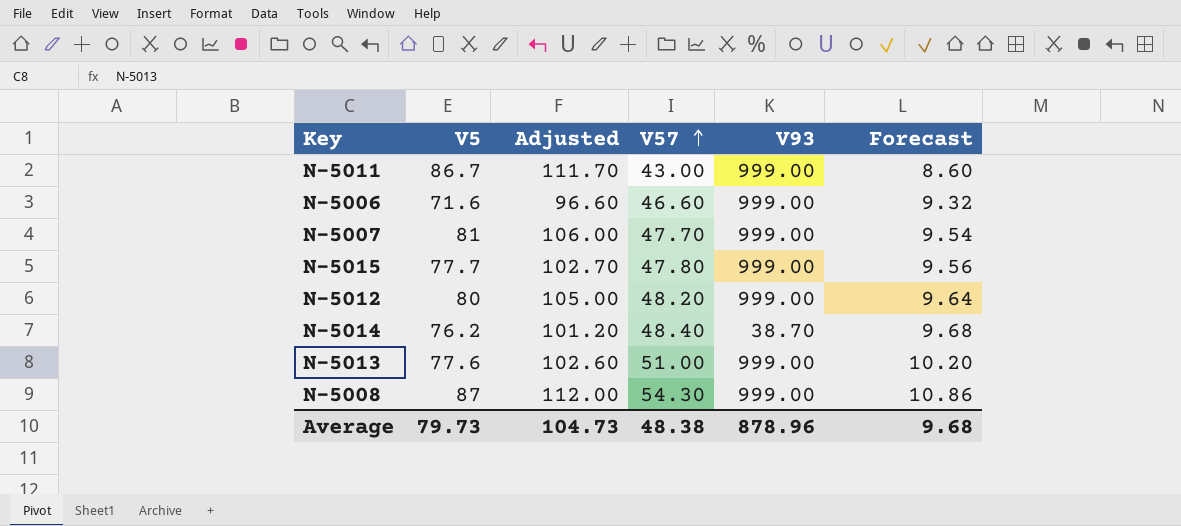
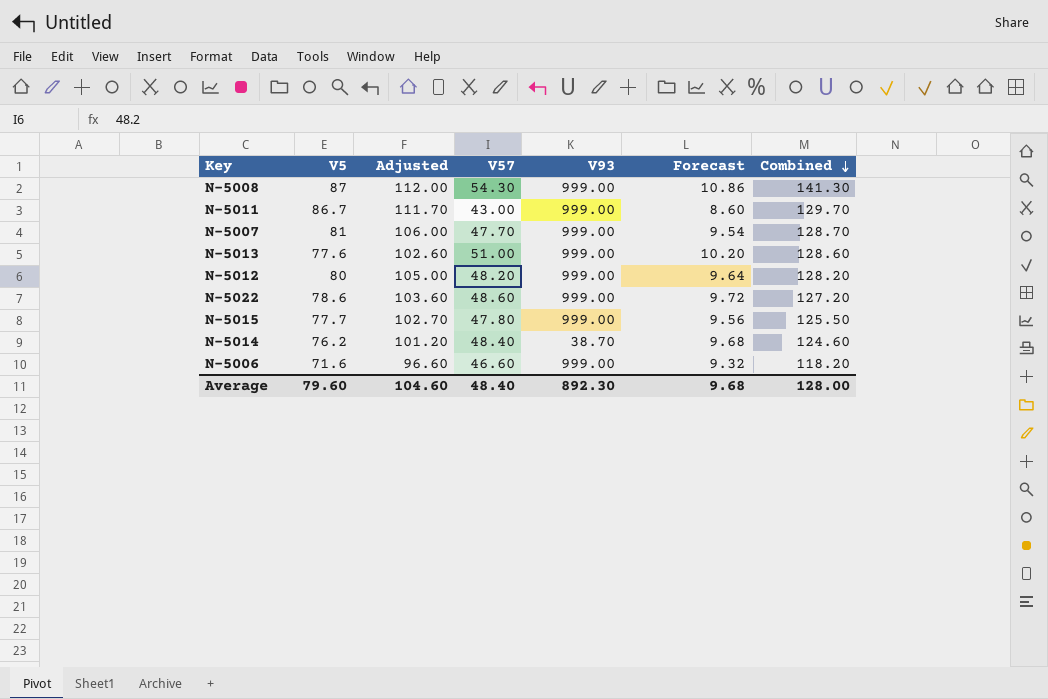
row order: V57 ascending -> Combined descending
column Combined | formula: none -> [V5] + [V57]
row N-5022: none -> 78.6 | 103.60 | 48.60 | 999.00 | 9.72 | 127.20
Average | V5: 79.73 -> 79.60
Average | Adjusted: 104.73 -> 104.60
Average | V57: 48.38 -> 48.40
Average | V93: 878.96 -> 892.30

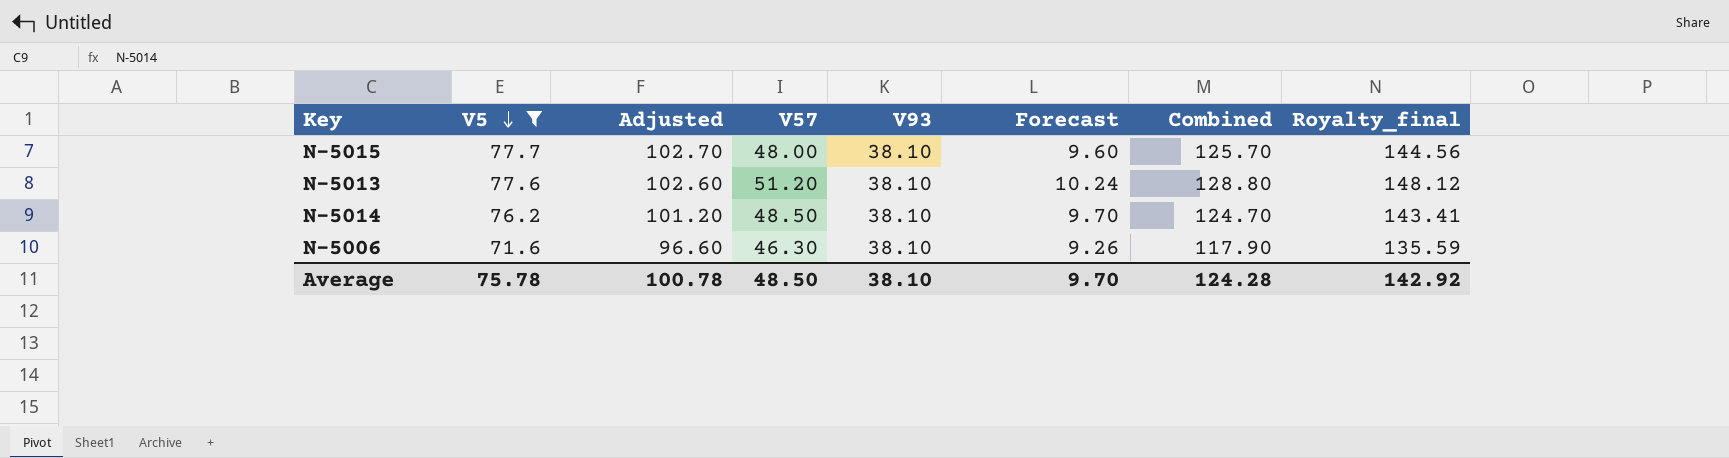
filter: none -> V5 <= 77.7
row order: Combined descending -> V5 descending
column Royalty_final | formula: none -> [Combined] * 1.15
N-5015 | V57: 47.80 -> 48.00
N-5015 | V93: 999.00 -> 38.10
N-5015 | Forecast: 9.56 -> 9.60
N-5015 | Combined: 125.50 -> 125.70
N-5013 | V57: 51.00 -> 51.20
N-5013 | V93: 999.00 -> 38.10
N-5013 | Forecast: 10.20 -> 10.24
N-5013 | Combined: 128.60 -> 128.80
N-5014 | V57: 48.40 -> 48.50
N-5014 | V93: 38.70 -> 38.10
N-5014 | Forecast: 9.68 -> 9.70
N-5014 | Combined: 124.60 -> 124.70
N-5006 | V57: 46.60 -> 46.30
N-5006 | V93: 999.00 -> 38.10
N-5006 | Forecast: 9.32 -> 9.26
N-5006 | Combined: 118.20 -> 117.90
Average | V5: 79.60 -> 75.78
Average | Adjusted: 104.60 -> 100.78
Average | V57: 48.40 -> 48.50
Average | V93: 892.30 -> 38.10
Average | Forecast: 9.68 -> 9.70
Average | Combined: 128.00 -> 124.28

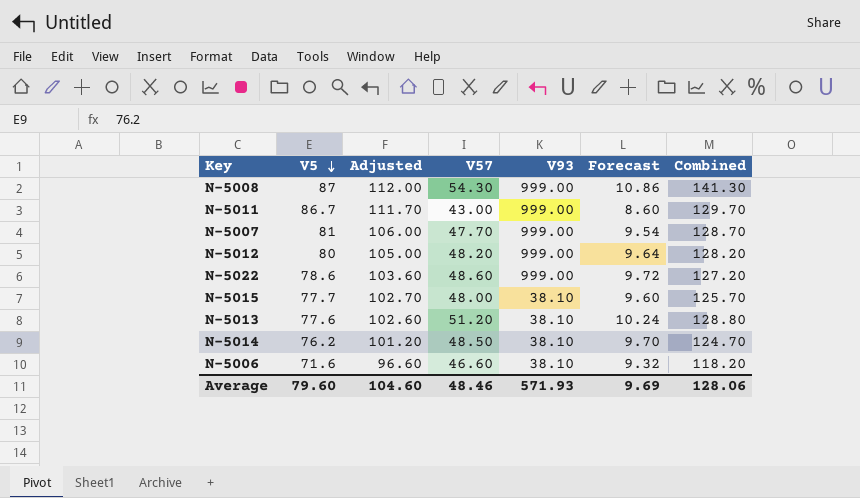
filter: V5 <= 77.7 -> none
column Royalty_final | formula: [Combined] * 1.15 -> none
N-5006 | V57: 46.30 -> 46.60
N-5006 | Forecast: 9.26 -> 9.32
N-5006 | Combined: 117.90 -> 118.20
Average | V5: 75.78 -> 79.60
Average | Adjusted: 100.78 -> 104.60
Average | V57: 48.50 -> 48.46
Average | V93: 38.10 -> 571.93
Average | Forecast: 9.70 -> 9.69
Average | Combined: 124.28 -> 128.06

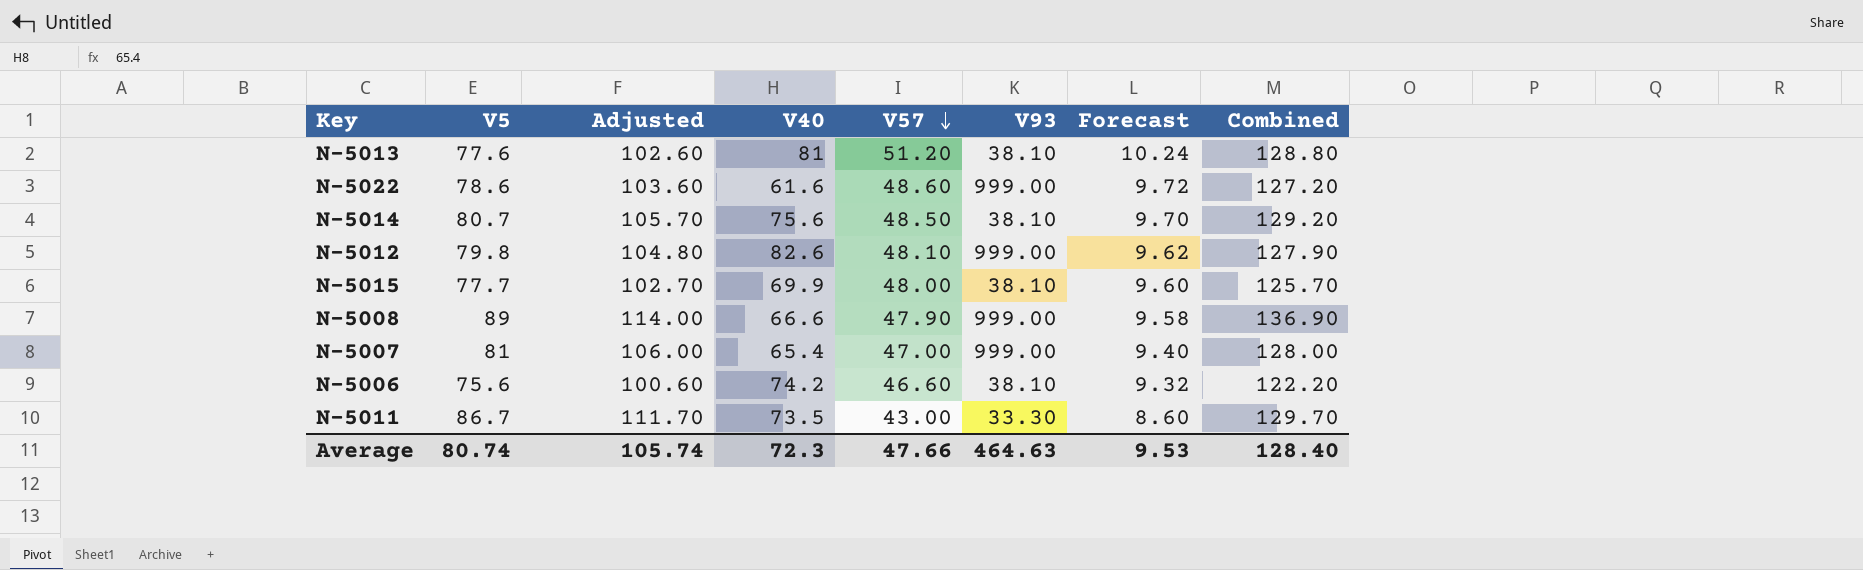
row order: V5 descending -> V57 descending
column V40 | position: none -> 4
N-5014 | V5: 76.2 -> 80.7
N-5014 | Adjusted: 101.20 -> 105.70
N-5014 | Combined: 124.70 -> 129.20
N-5012 | V5: 80 -> 79.8
N-5012 | Adjusted: 105.00 -> 104.80
N-5012 | V57: 48.20 -> 48.10
N-5012 | Forecast: 9.64 -> 9.62
N-5012 | Combined: 128.20 -> 127.90
N-5008 | V5: 87 -> 89
N-5008 | Adjusted: 112.00 -> 114.00
N-5008 | V57: 54.30 -> 47.90
N-5008 | Forecast: 10.86 -> 9.58
N-5008 | Combined: 141.30 -> 136.90
N-5007 | V57: 47.70 -> 47.00
N-5007 | Forecast: 9.54 -> 9.40
N-5007 | Combined: 128.70 -> 128.00
N-5006 | V5: 71.6 -> 75.6
N-5006 | Adjusted: 96.60 -> 100.60
N-5006 | Combined: 118.20 -> 122.20
N-5011 | V93: 999.00 -> 33.30
Average | V5: 79.60 -> 80.74
Average | Adjusted: 104.60 -> 105.74
Average | V57: 48.46 -> 47.66
Average | V93: 571.93 -> 464.63
Average | Forecast: 9.69 -> 9.53
Average | Combined: 128.06 -> 128.40

